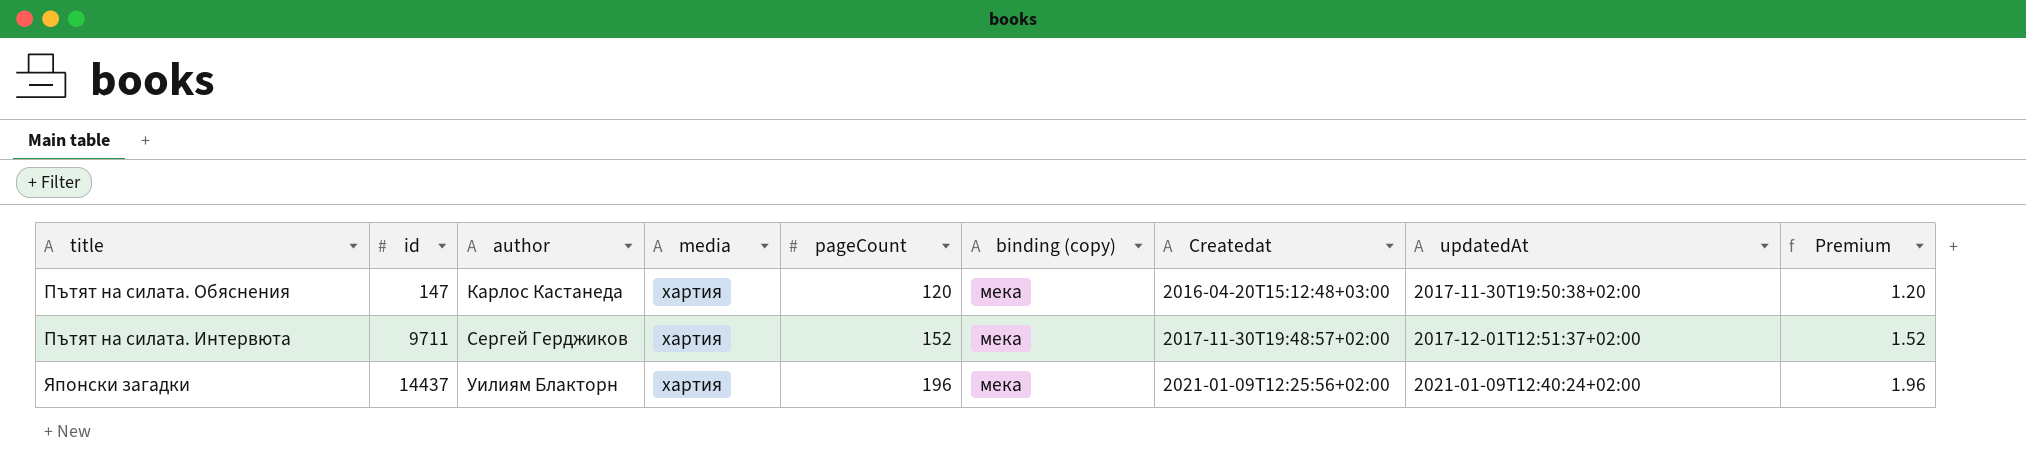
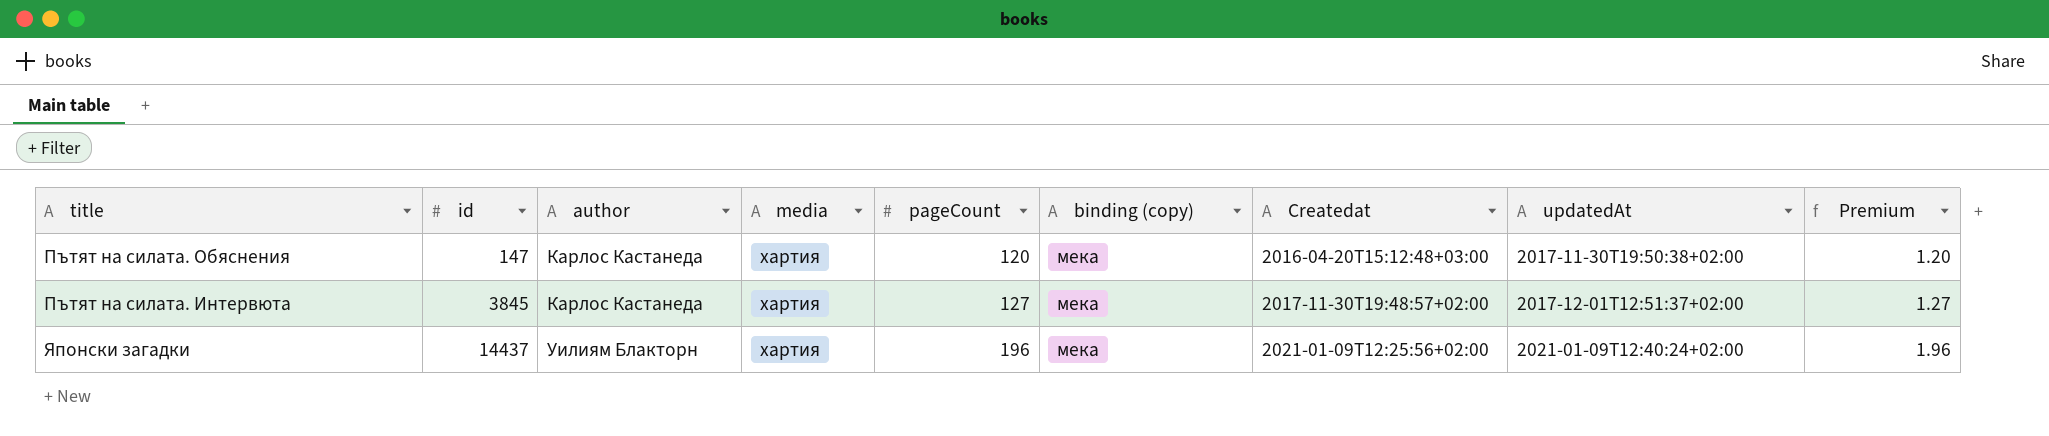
Пътят на силата. Интервюта | id: 9711 -> 3845
Пътят на силата. Интервюта | author: Сергей Герджиков -> Карлос Кастанеда
Пътят на силата. Интервюта | pageCount: 152 -> 127
Пътят на силата. Интервюта | Premium: 1.52 -> 1.27

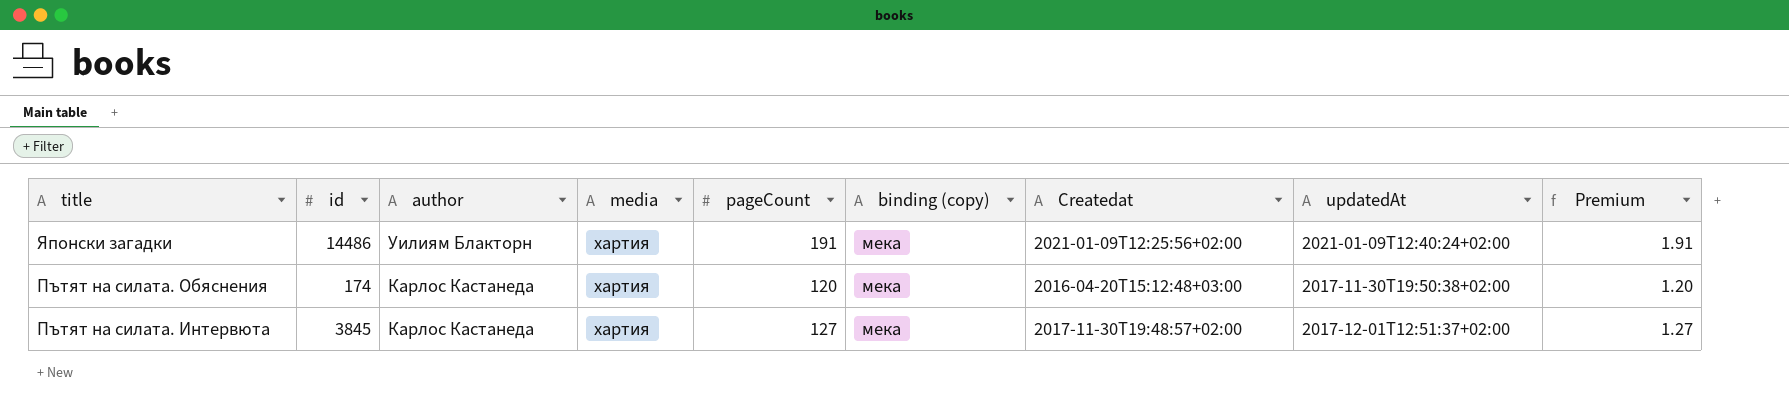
row order: id ascending -> title descending
Японски загадки | id: 14437 -> 14486
Японски загадки | pageCount: 196 -> 191
Японски загадки | Premium: 1.96 -> 1.91
Пътят на силата. Обяснения | id: 147 -> 174

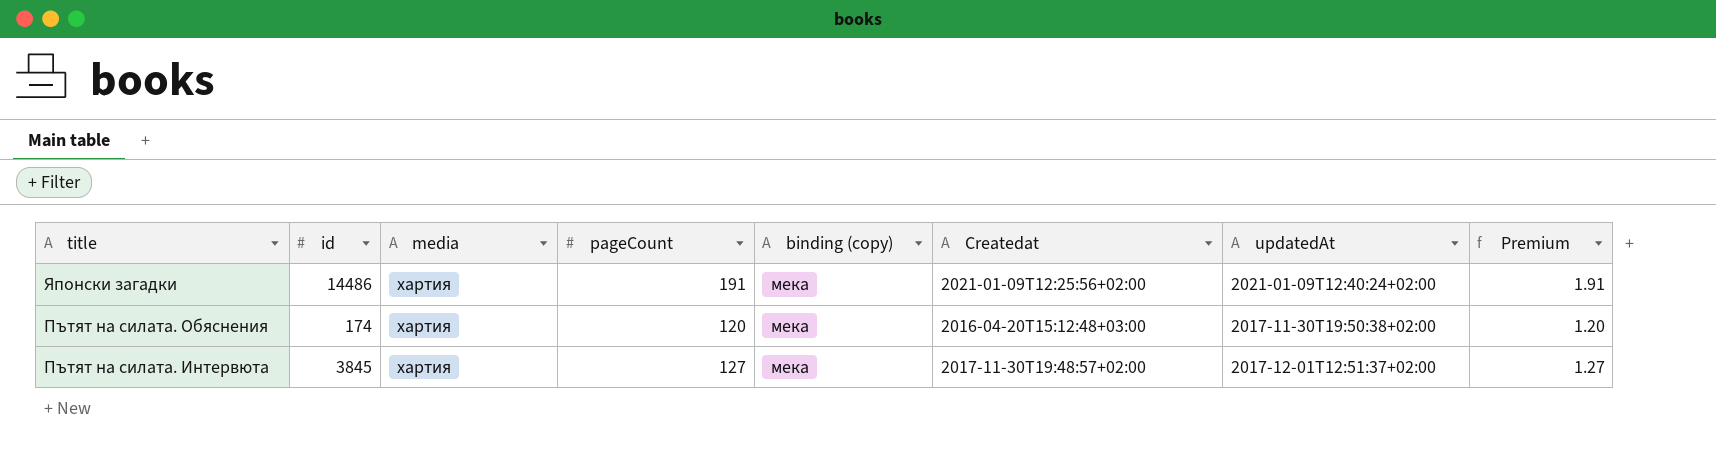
column author | position: 3 -> none

